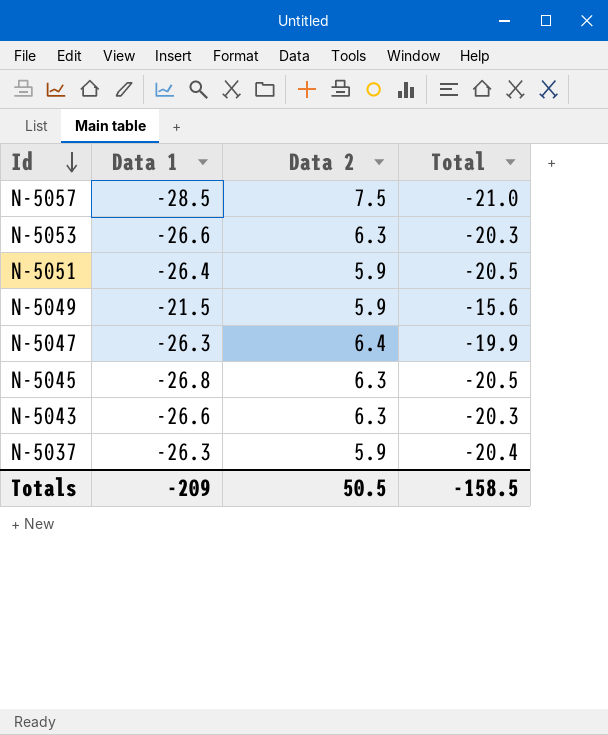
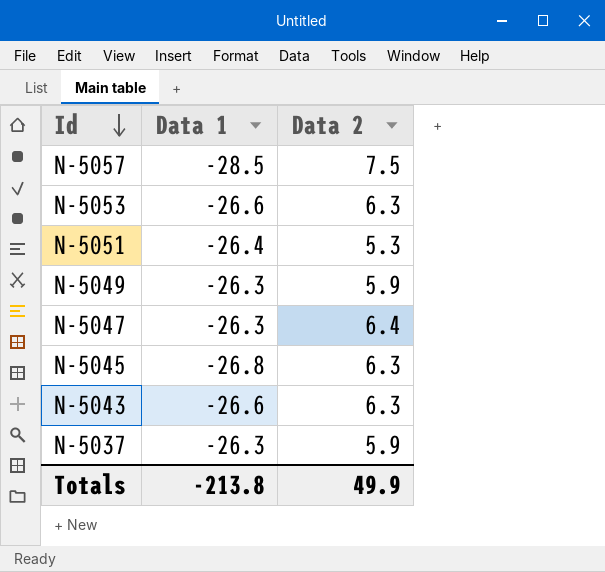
column Total | formula: [Data 1] + [Data 2] -> none
N-5051 | Data 2: 5.9 -> 5.3
N-5049 | Data 1: -21.5 -> -26.3
Totals | Data 1: -209 -> -213.8
Totals | Data 2: 50.5 -> 49.9

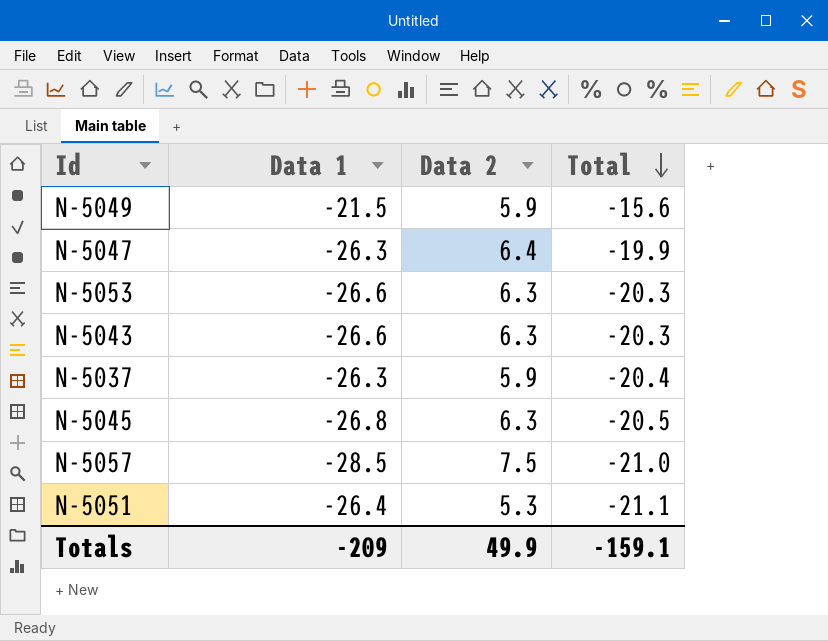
row order: Id descending -> Total descending
column Total | formula: none -> [Data 1] + [Data 2]
N-5049 | Data 1: -26.3 -> -21.5
Totals | Data 1: -213.8 -> -209

